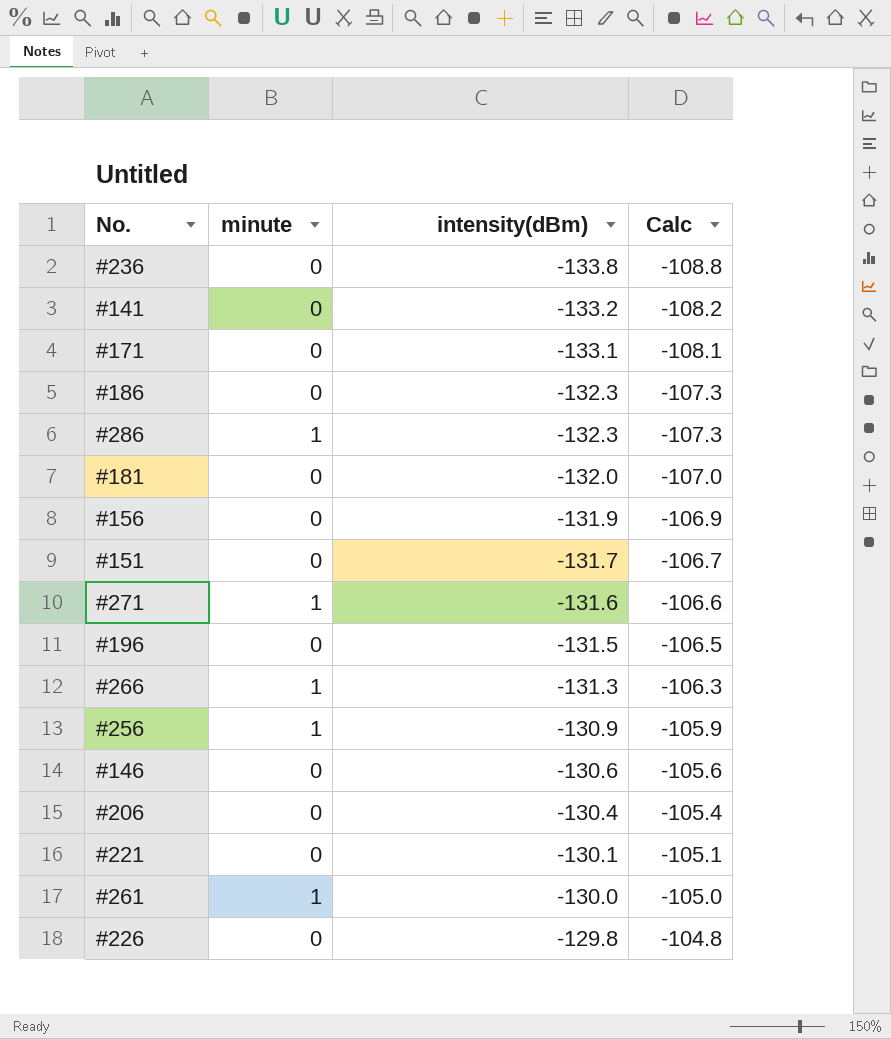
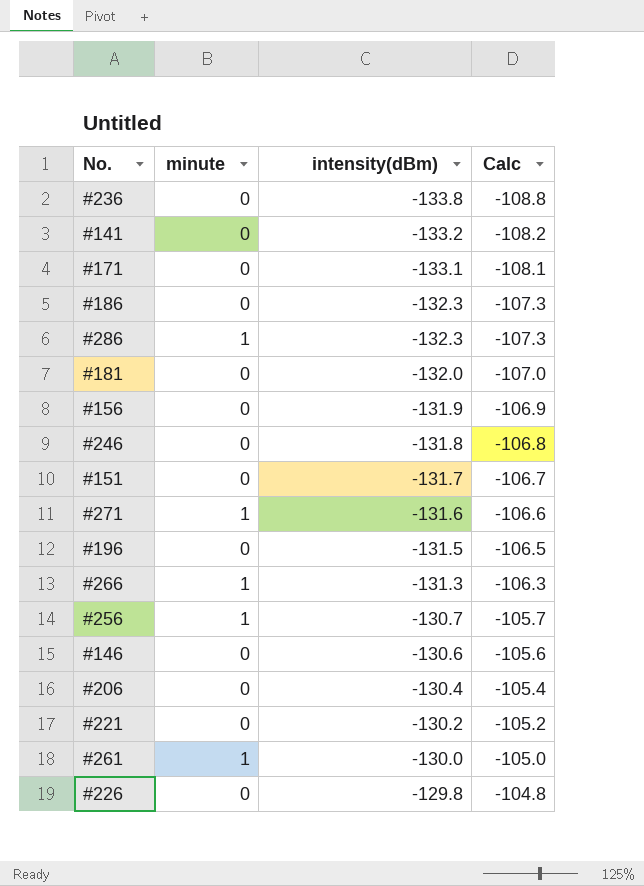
row #246: none -> 0 | -131.8 | -106.8
#256 | intensity(dBm): -130.9 -> -130.7
#256 | Calc: -105.9 -> -105.7
#221 | intensity(dBm): -130.1 -> -130.2
#221 | Calc: -105.1 -> -105.2

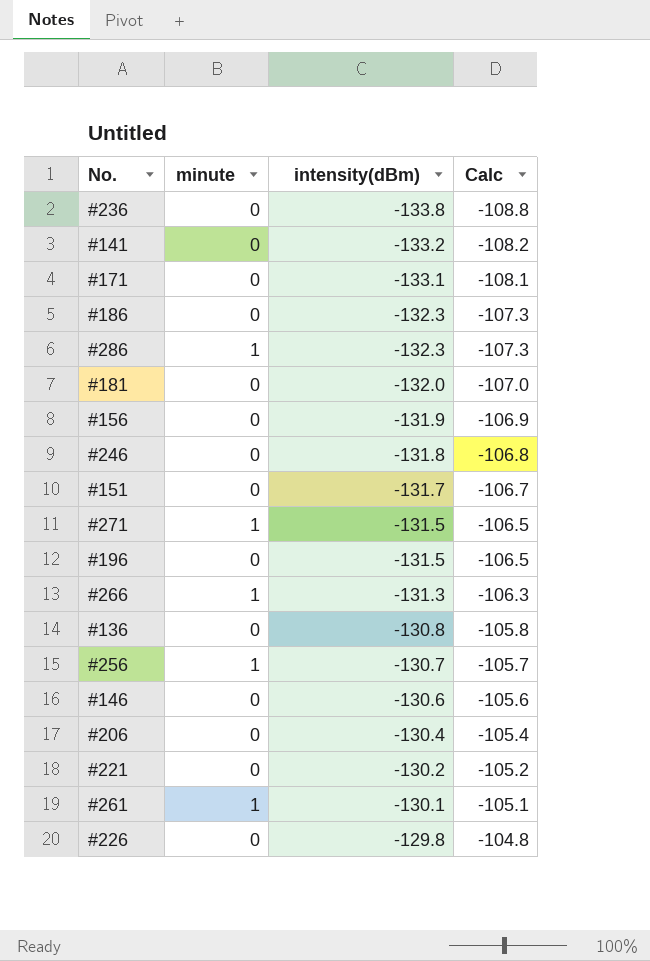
#271 | intensity(dBm): -131.6 -> -131.5
#271 | Calc: -106.6 -> -106.5
row #136: none -> 0 | -130.8 | -105.8
#261 | intensity(dBm): -130.0 -> -130.1
#261 | Calc: -105.0 -> -105.1

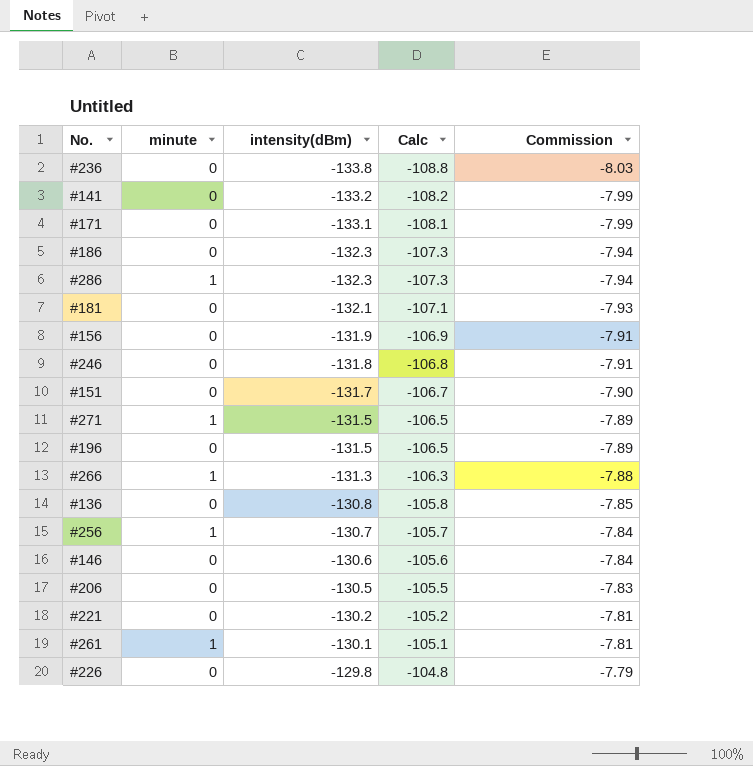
column Commission | formula: none -> [intensity(dBm)] * 0.06
#181 | intensity(dBm): -132.0 -> -132.1
#181 | Calc: -107.0 -> -107.1
#206 | intensity(dBm): -130.4 -> -130.5
#206 | Calc: -105.4 -> -105.5

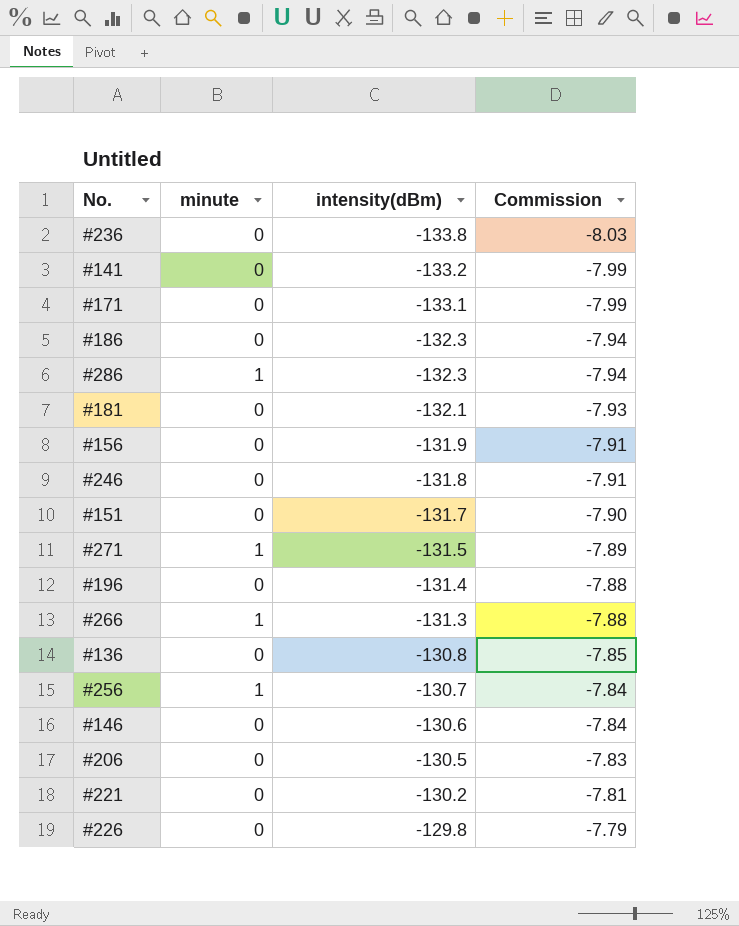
column Calc | formula: [intensity(dBm)] + 25 -> none
row #261: 1 | -130.1 | -105.1 | -7.81 -> none
#196 | intensity(dBm): -131.5 -> -131.4
#196 | Commission: -7.89 -> -7.88

